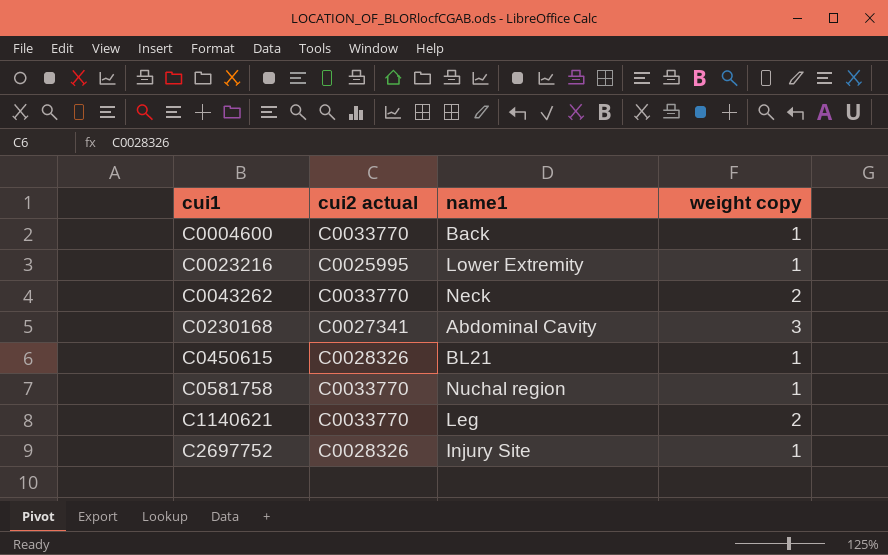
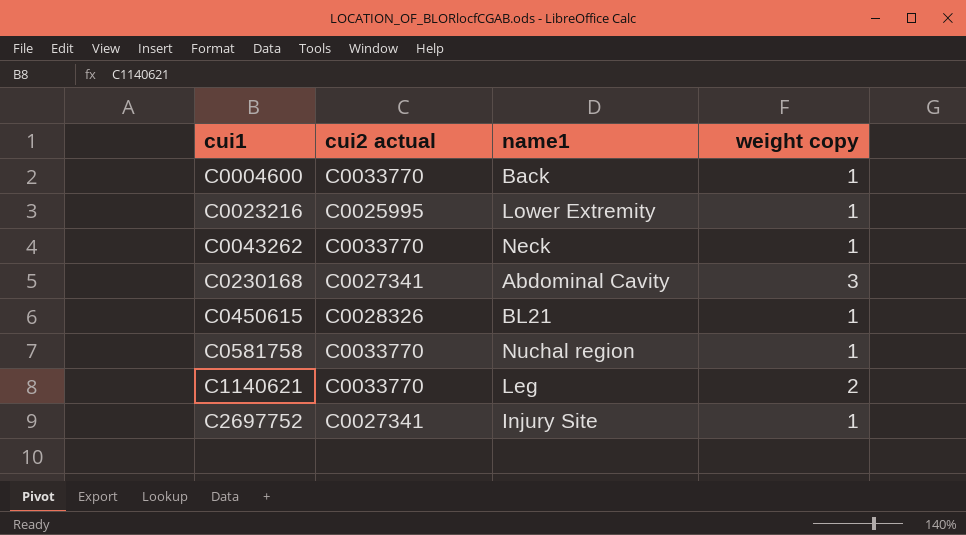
C0043262 | weight copy: 2 -> 1
C2697752 | cui2 actual: C0028326 -> C0027341

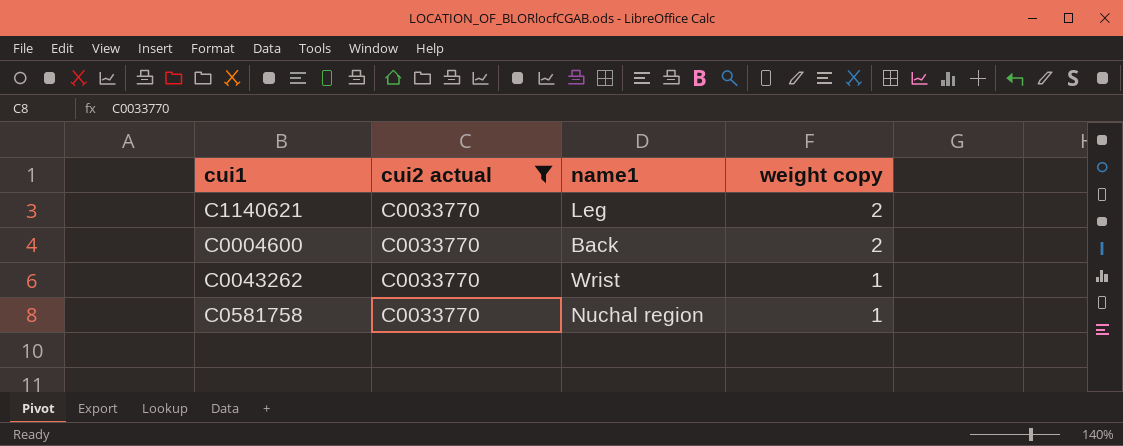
filter: none -> cui2 actual = C0033770
row order: cui1 ascending -> weight copy descending
C0004600 | weight copy: 1 -> 2
C0043262 | name1: Neck -> Wrist

